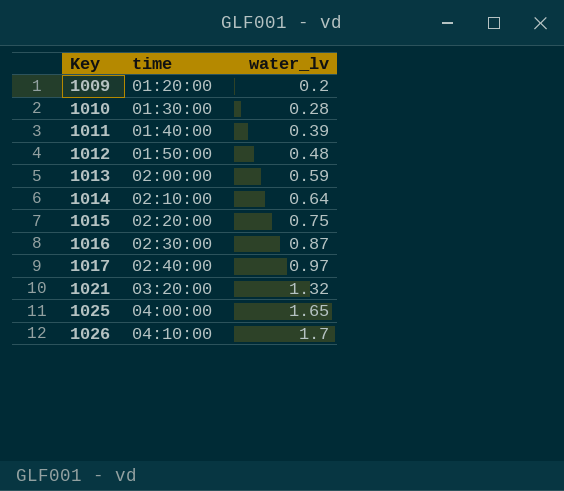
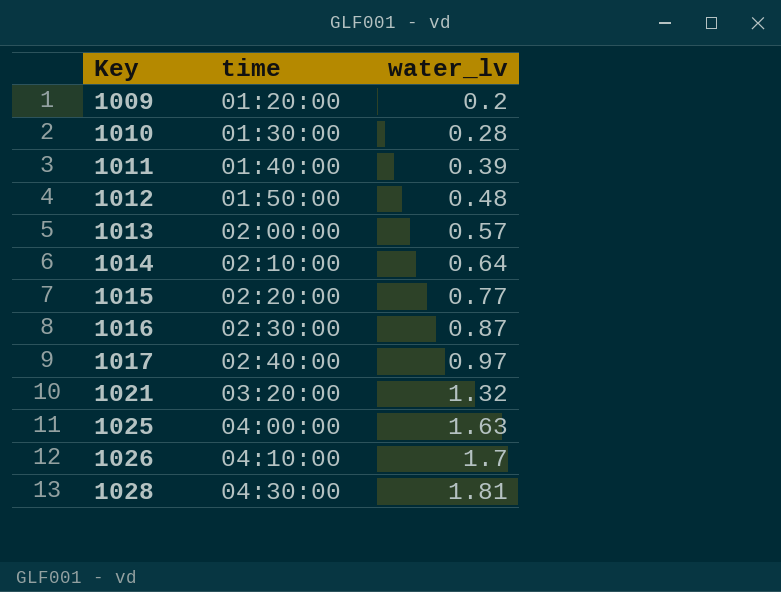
1013 | water_lv: 0.59 -> 0.57
1015 | water_lv: 0.75 -> 0.77
1025 | water_lv: 1.65 -> 1.63
row 1028: none -> 04:30:00 | 1.81

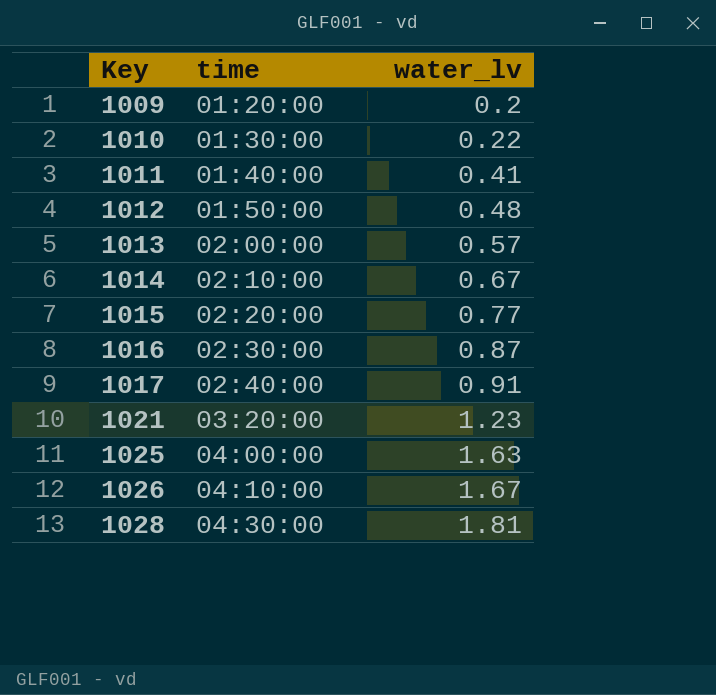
1010 | water_lv: 0.28 -> 0.22
1011 | water_lv: 0.39 -> 0.41
1014 | water_lv: 0.64 -> 0.67
1017 | water_lv: 0.97 -> 0.91
1021 | water_lv: 1.32 -> 1.23
1026 | water_lv: 1.7 -> 1.67

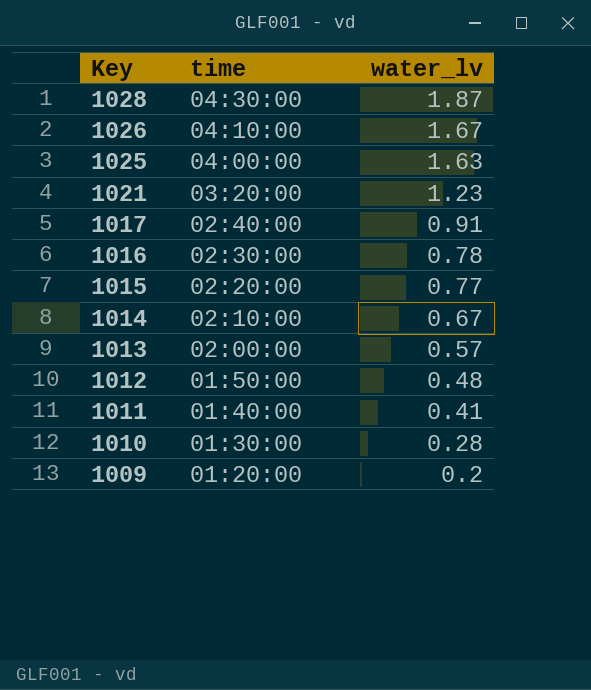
row order: Key ascending -> Key descending
1028 | water_lv: 1.81 -> 1.87
1016 | water_lv: 0.87 -> 0.78
1010 | water_lv: 0.22 -> 0.28

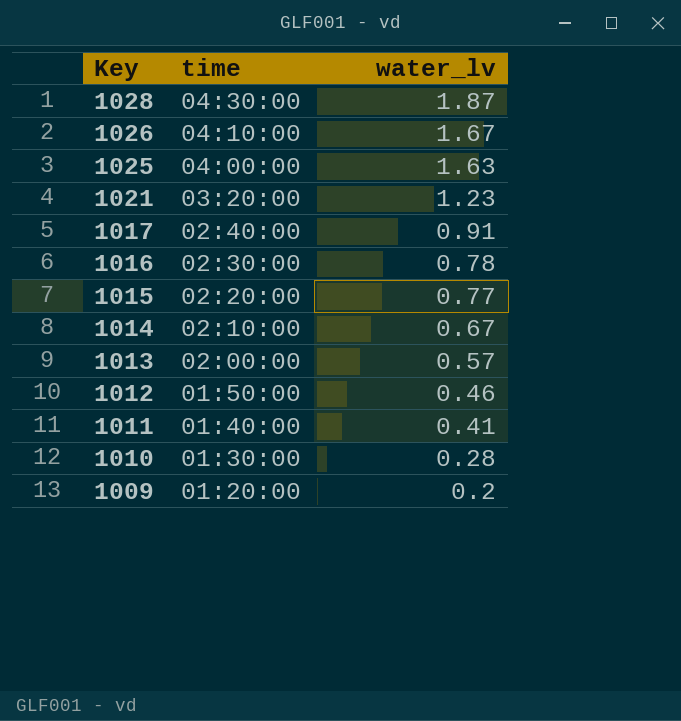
1012 | water_lv: 0.48 -> 0.46

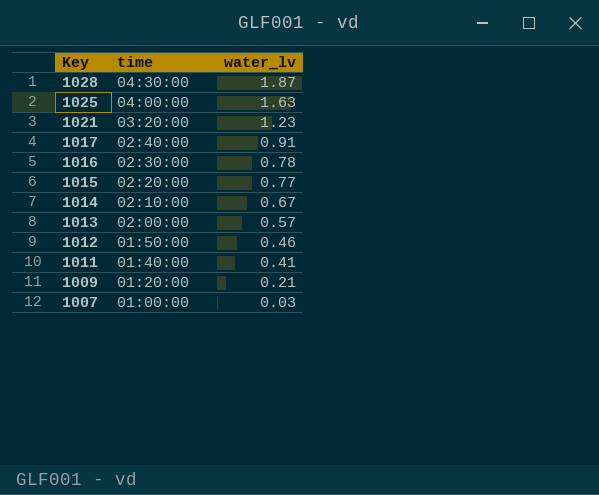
row 1026: 04:10:00 | 1.67 -> none
row 1010: 01:30:00 | 0.28 -> none
1009 | water_lv: 0.2 -> 0.21
row 1007: none -> 01:00:00 | 0.03

